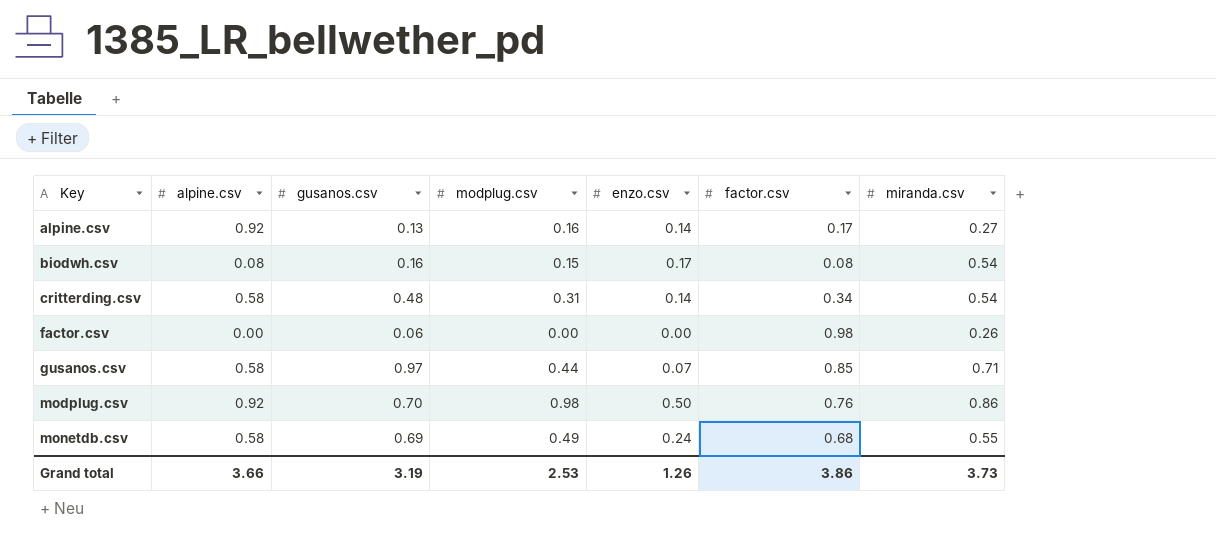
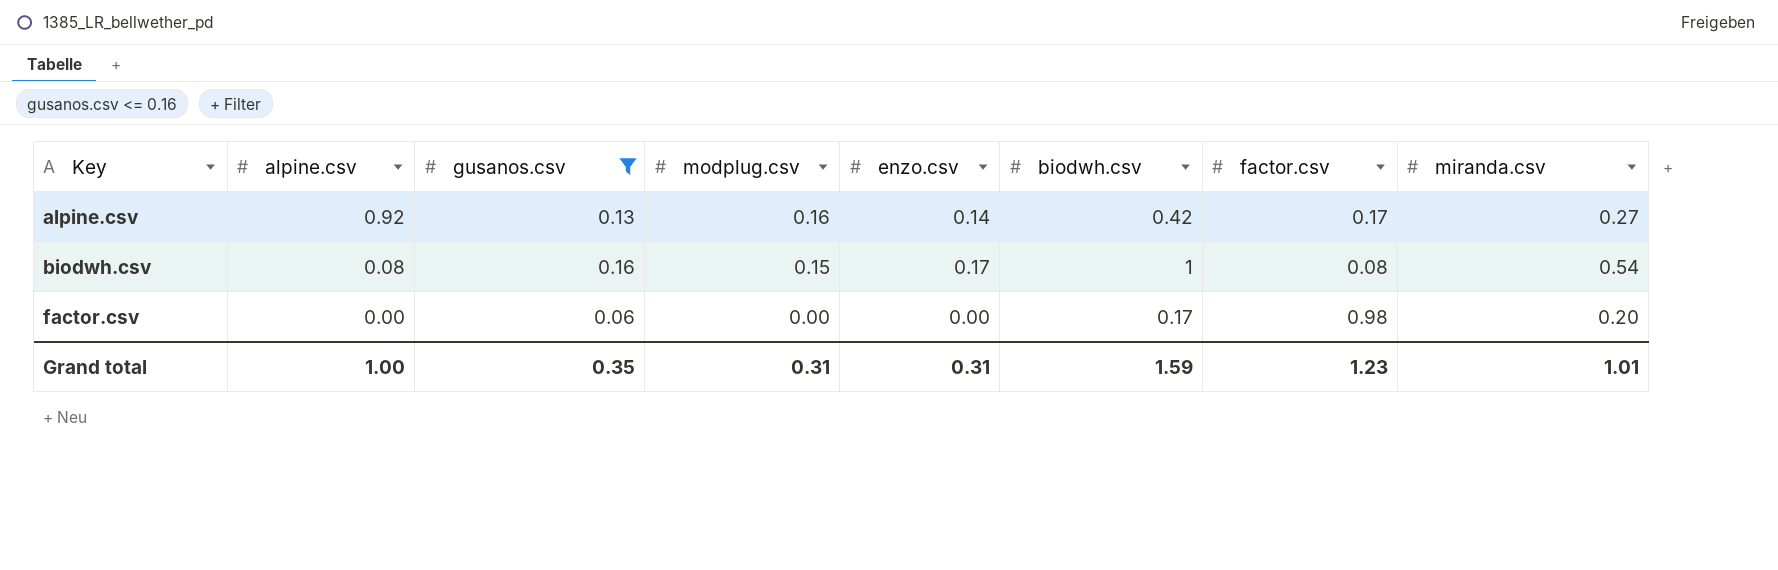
filter: none -> gusanos.csv <= 0.16
column biodwh.csv | position: none -> 6
factor.csv | miranda.csv: 0.26 -> 0.20
Grand total | alpine.csv: 3.66 -> 1.00
Grand total | gusanos.csv: 3.19 -> 0.35
Grand total | modplug.csv: 2.53 -> 0.31
Grand total | enzo.csv: 1.26 -> 0.31
Grand total | factor.csv: 3.86 -> 1.23
Grand total | miranda.csv: 3.73 -> 1.01

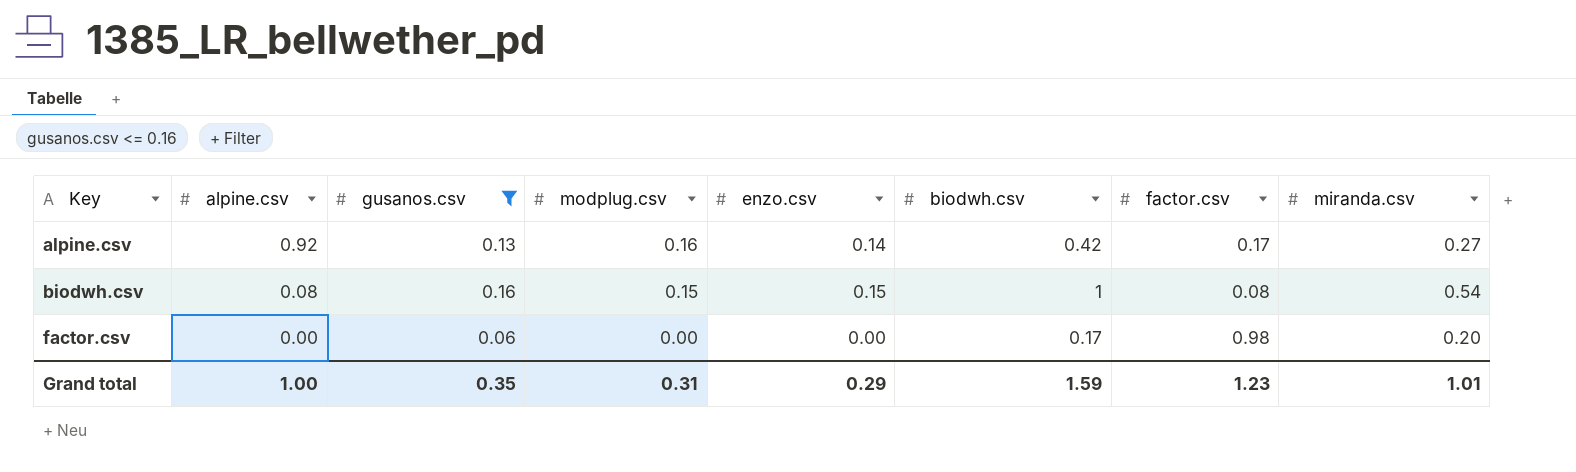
biodwh.csv | enzo.csv: 0.17 -> 0.15
Grand total | enzo.csv: 0.31 -> 0.29

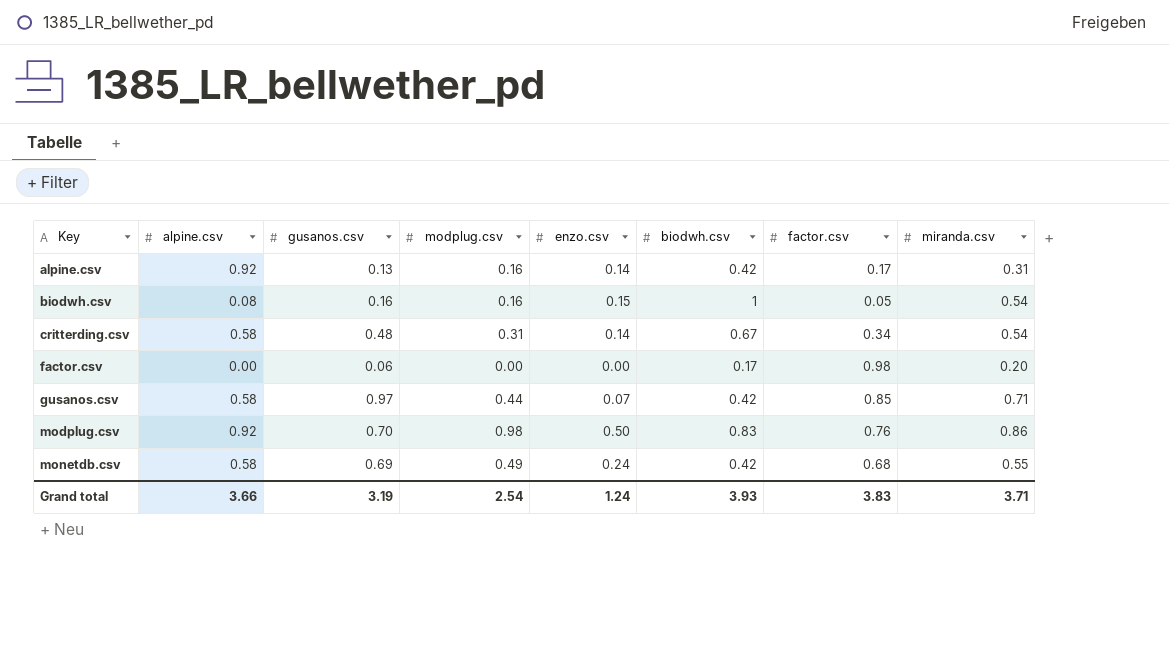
filter: gusanos.csv <= 0.16 -> none
alpine.csv | miranda.csv: 0.27 -> 0.31
biodwh.csv | modplug.csv: 0.15 -> 0.16
biodwh.csv | factor.csv: 0.08 -> 0.05
Grand total | alpine.csv: 1.00 -> 3.66
Grand total | gusanos.csv: 0.35 -> 3.19
Grand total | modplug.csv: 0.31 -> 2.54
Grand total | enzo.csv: 0.29 -> 1.24
Grand total | biodwh.csv: 1.59 -> 3.93
Grand total | factor.csv: 1.23 -> 3.83
Grand total | miranda.csv: 1.01 -> 3.71

